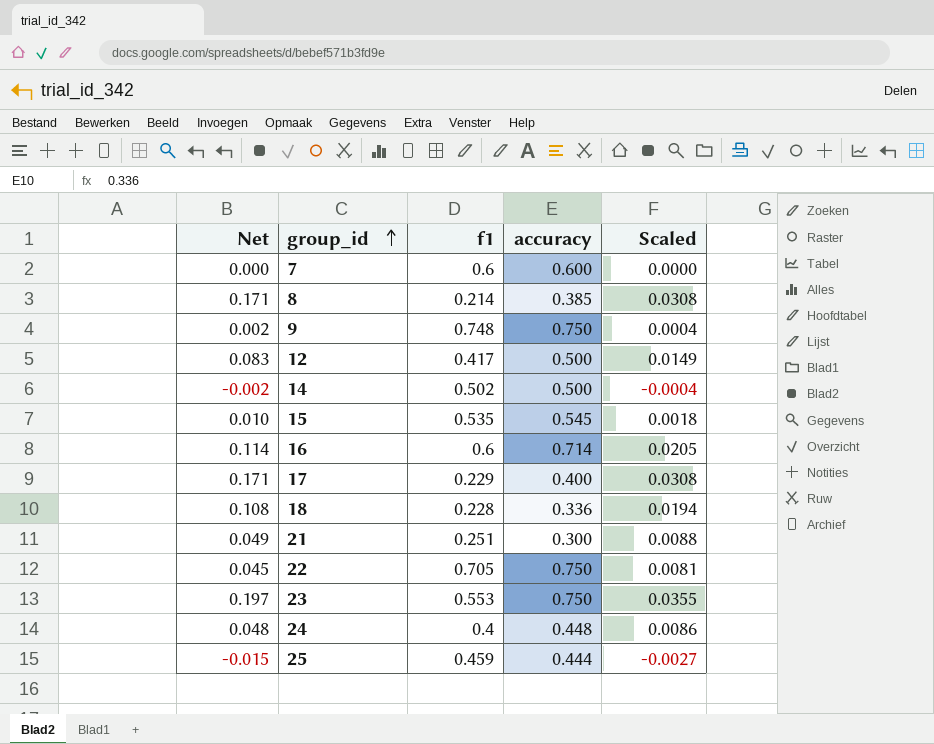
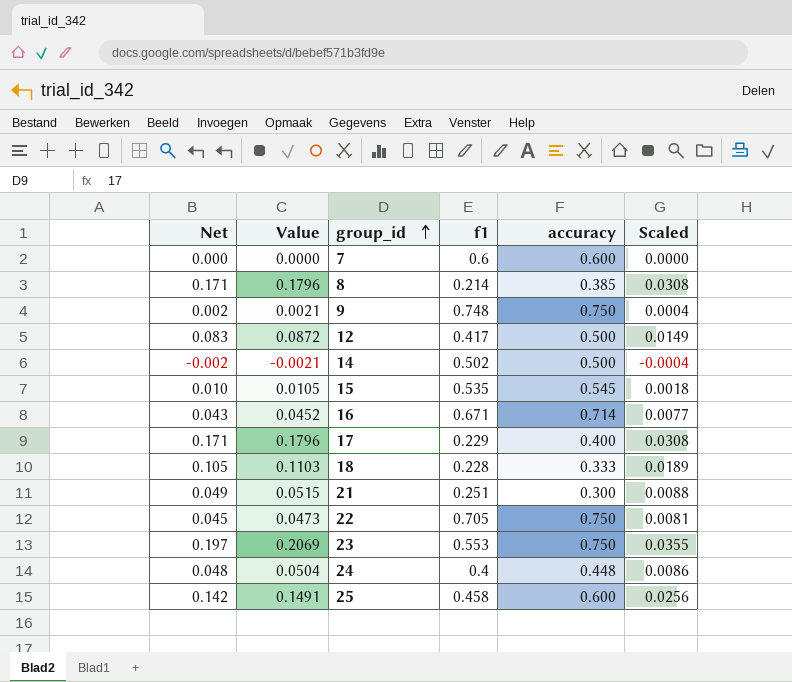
column Value | formula: none -> [Net] * 1.05
16 | Net: 0.114 -> 0.043
16 | f1: 0.6 -> 0.671
16 | Scaled: 0.0205 -> 0.0077
18 | Net: 0.108 -> 0.105
18 | accuracy: 0.336 -> 0.333
18 | Scaled: 0.0194 -> 0.0189
25 | Net: -0.015 -> 0.142
25 | f1: 0.459 -> 0.458
25 | accuracy: 0.444 -> 0.600
25 | Scaled: -0.0027 -> 0.0256

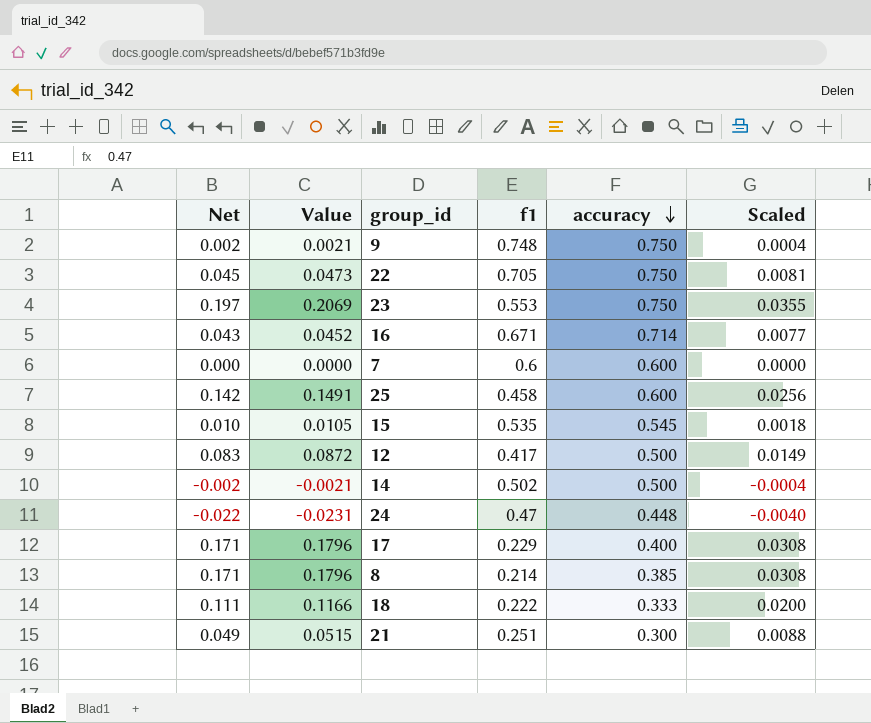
row order: group_id ascending -> accuracy descending
24 | Net: 0.048 -> -0.022
24 | Value: 0.0504 -> -0.0231
24 | f1: 0.4 -> 0.47
24 | Scaled: 0.0086 -> -0.0040
18 | Net: 0.105 -> 0.111
18 | Value: 0.1103 -> 0.1166
18 | f1: 0.228 -> 0.222
18 | Scaled: 0.0189 -> 0.0200

